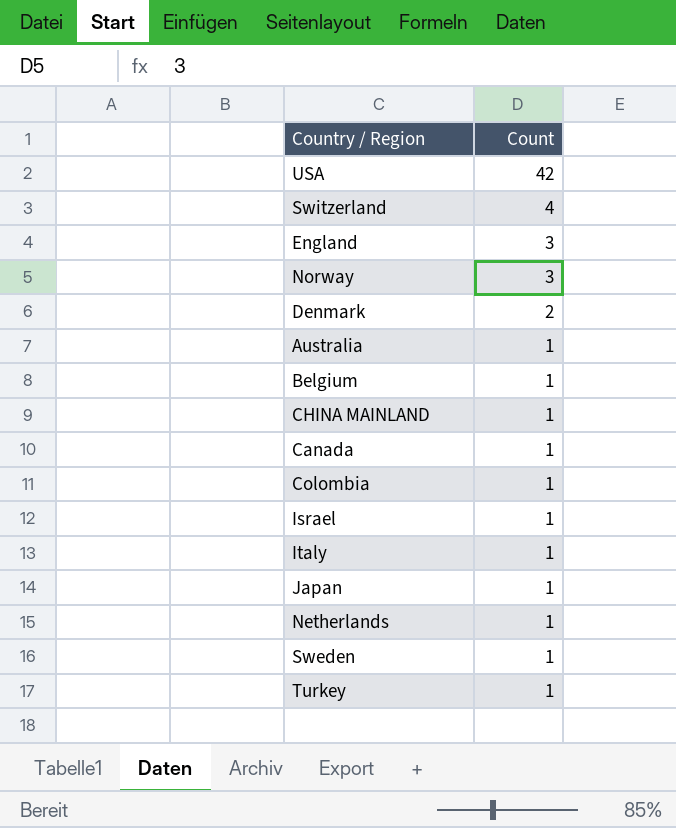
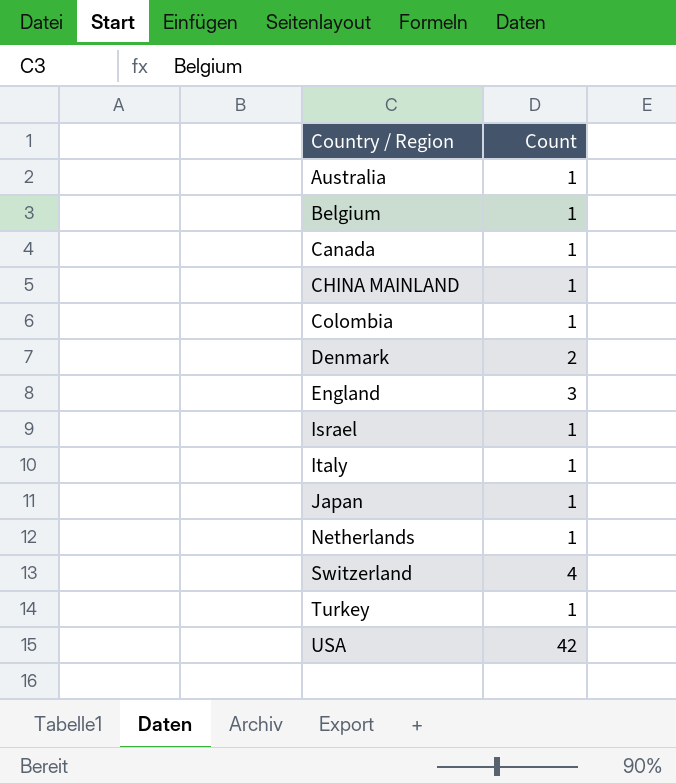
row order: Count descending -> Country / Region ascending
row Norway: 3 -> none
row Sweden: 1 -> none

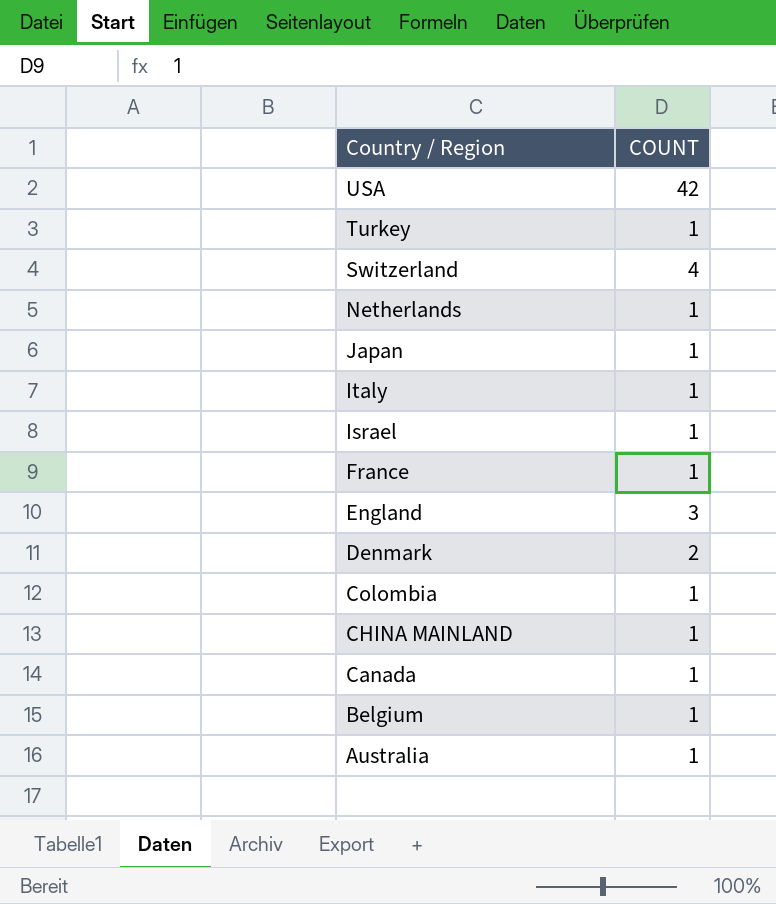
row order: Country / Region ascending -> Country / Region descending
column name: Count -> COUNT
row France: none -> 1

